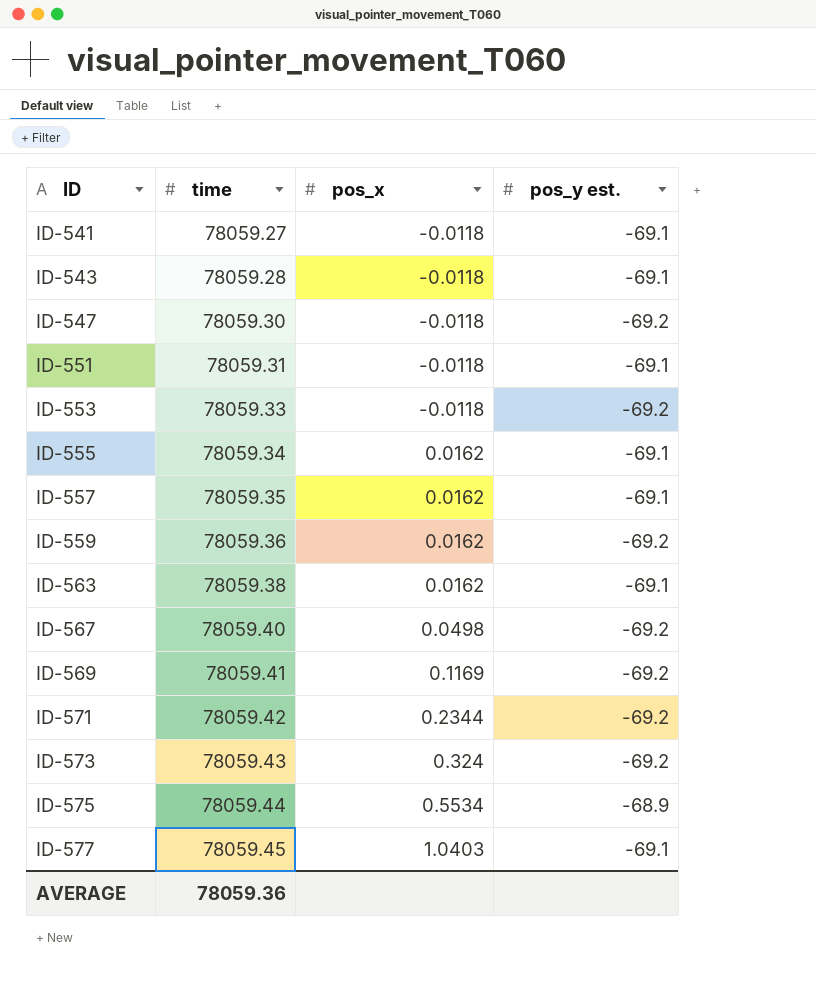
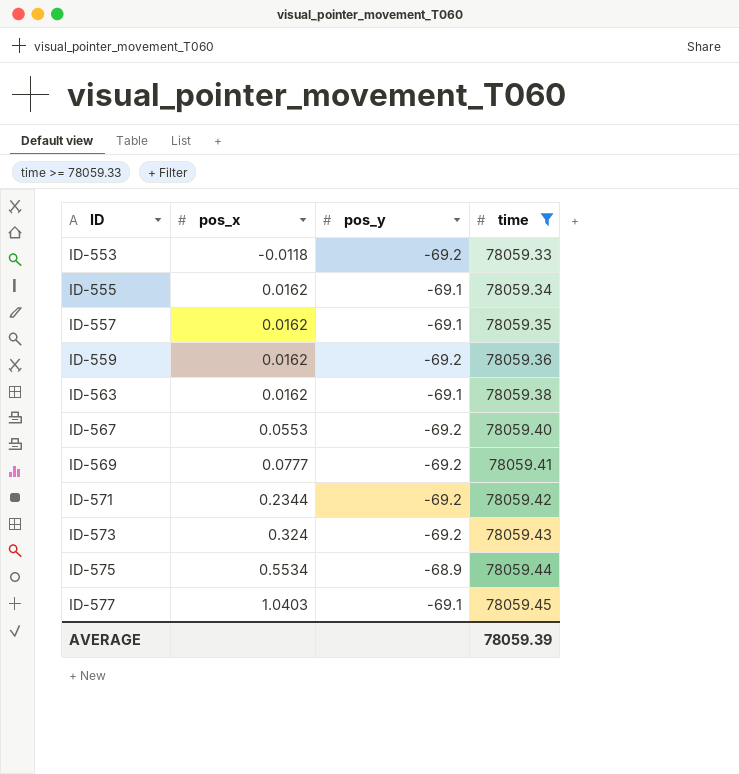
filter: none -> time >= 78059.33
column name: pos_y est. -> pos_y
column time | position: 2 -> 4
ID-567 | pos_x: 0.0498 -> 0.0553
ID-569 | pos_x: 0.1169 -> 0.0777
AVERAGE | time: 78059.36 -> 78059.39

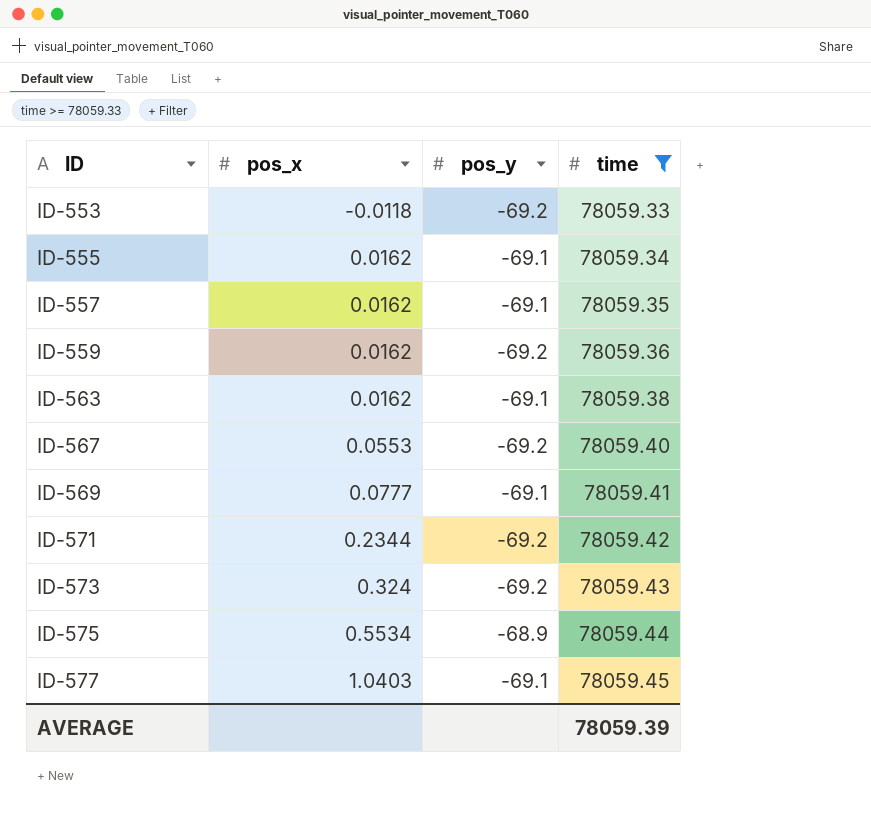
ID-569 | pos_y: -69.2 -> -69.1

